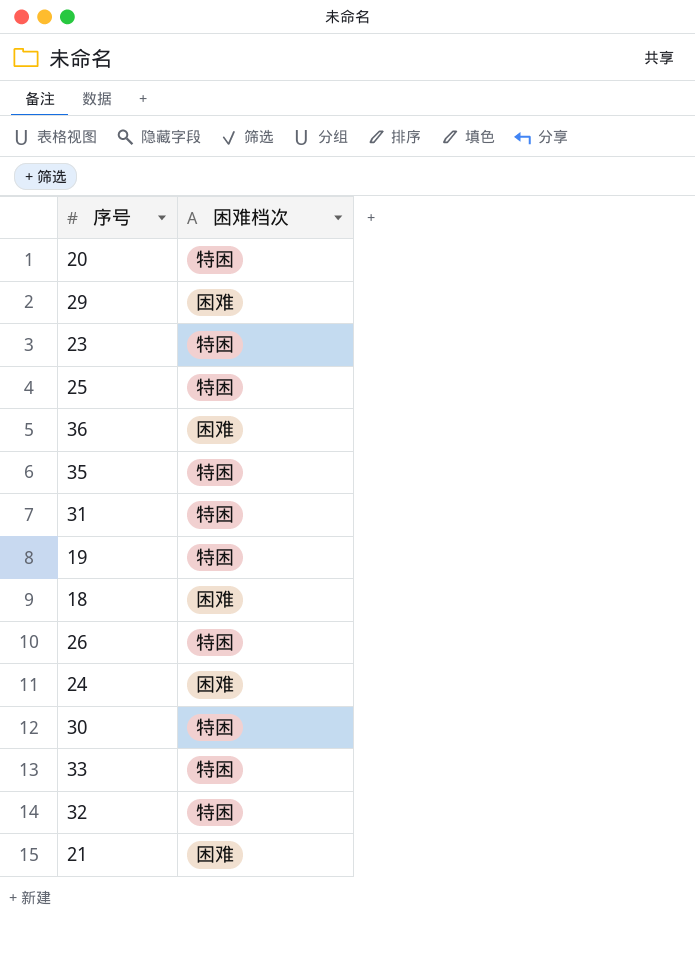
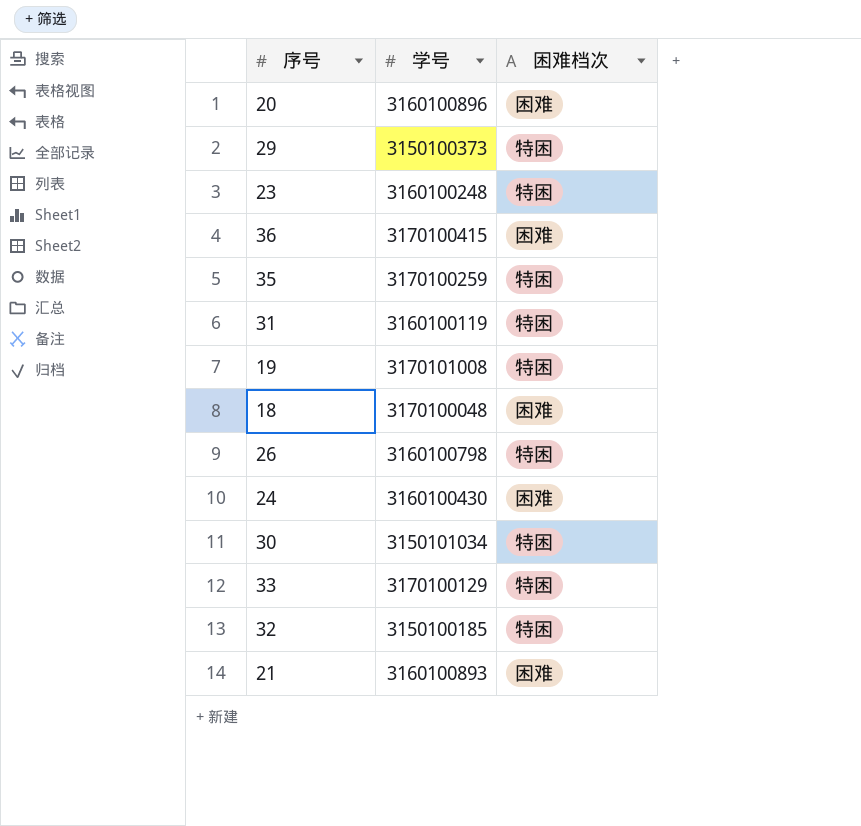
column 学号 | position: none -> 2
row 25: 特困 -> none
20 | 困难档次: 特困 -> 困难
29 | 困难档次: 困难 -> 特困

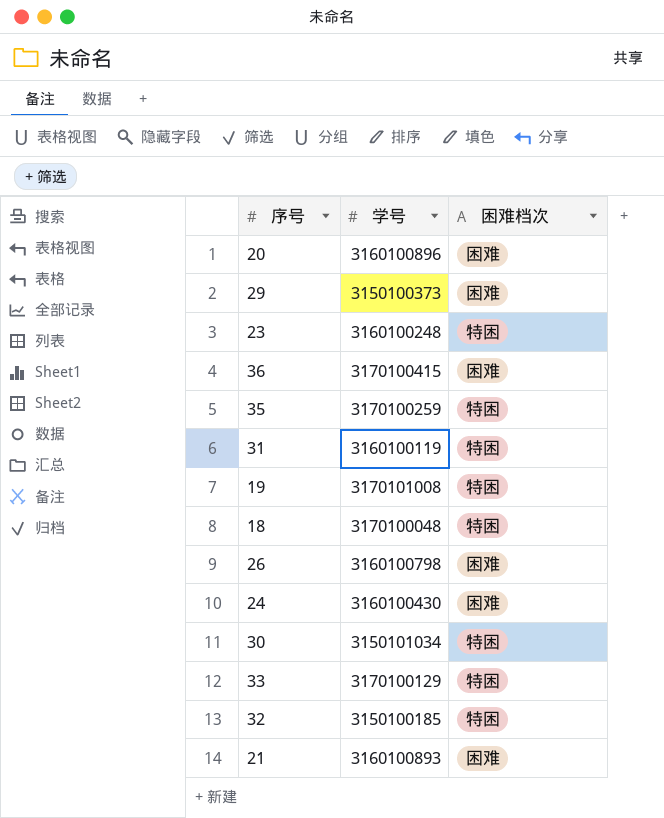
29 | 困难档次: 特困 -> 困难
18 | 困难档次: 困难 -> 特困
26 | 困难档次: 特困 -> 困难

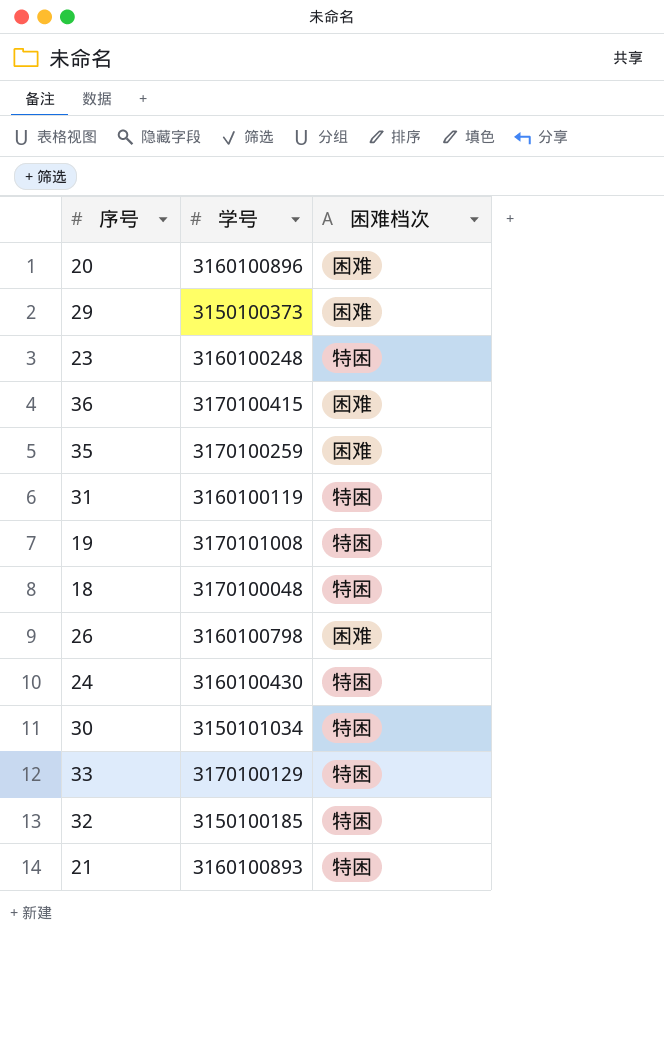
35 | 困难档次: 特困 -> 困难
24 | 困难档次: 困难 -> 特困
21 | 困难档次: 困难 -> 特困

